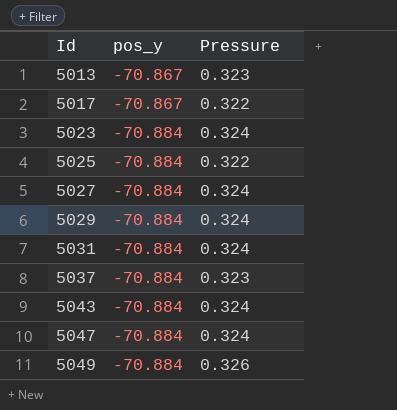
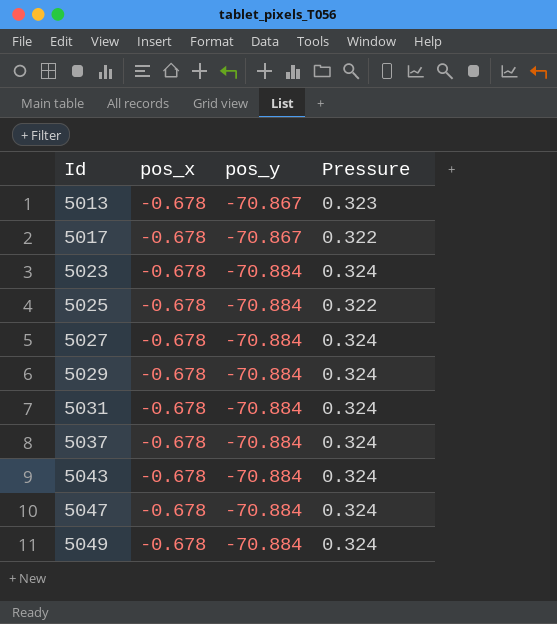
column pos_x | position: none -> 2
5037 | Pressure: 0.323 -> 0.324
5049 | Pressure: 0.326 -> 0.324

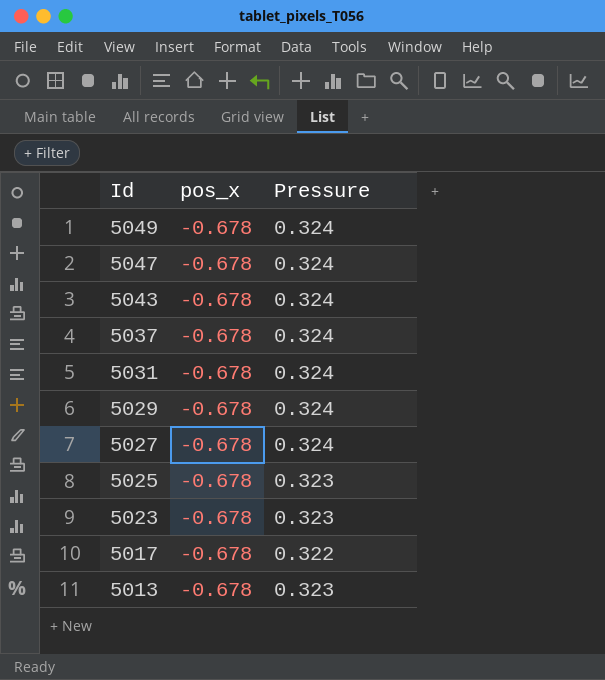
row order: Id ascending -> Id descending
column pos_y | position: 3 -> none
5025 | Pressure: 0.322 -> 0.323
5023 | Pressure: 0.324 -> 0.323

